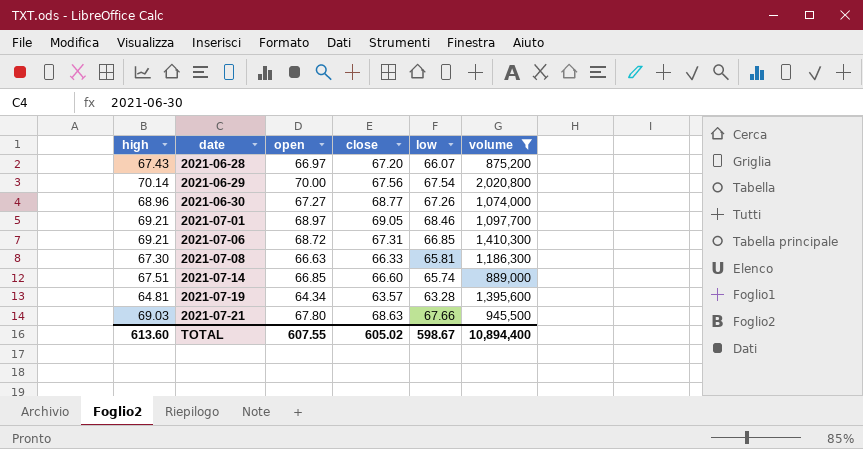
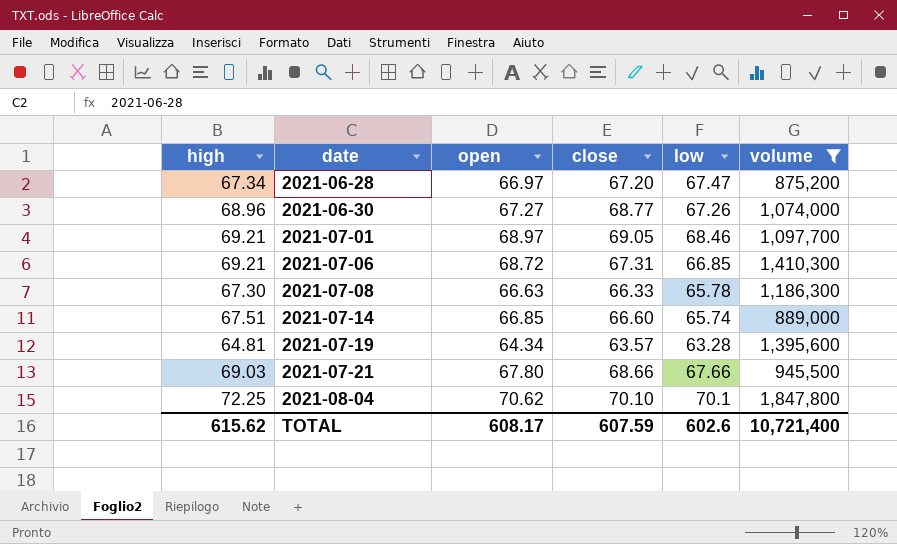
row 2021-06-29: 70.14 | 70.00 | 67.56 | 67.54 | 2,020,800 -> none
2021-06-28 | high: 67.43 -> 67.34
2021-06-28 | low: 66.07 -> 67.47
2021-07-08 | low: 65.81 -> 65.78
2021-07-21 | close: 68.63 -> 68.66
row 2021-08-04: none -> 72.25 | 70.62 | 70.10 | 70.1 | 1,847,800
TOTAL | high: 613.60 -> 615.62
TOTAL | open: 607.55 -> 608.17
TOTAL | close: 605.02 -> 607.59
TOTAL | low: 598.67 -> 602.6
TOTAL | volume: 10,894,400 -> 10,721,400

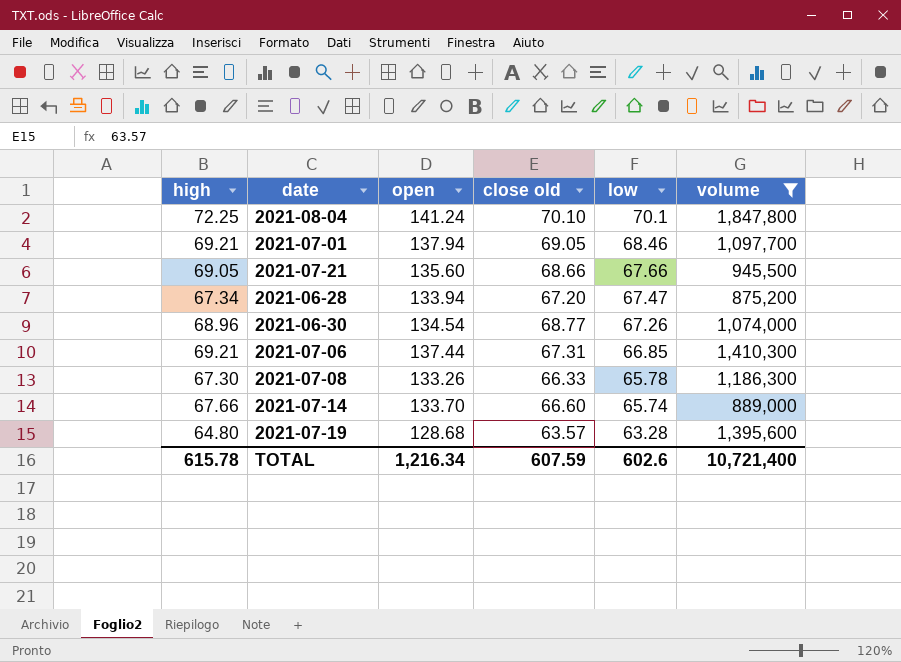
row order: date ascending -> low descending
column name: close -> close old
2021-08-04 | open: 70.62 -> 141.24
2021-07-01 | open: 68.97 -> 137.94
2021-07-21 | high: 69.03 -> 69.05
2021-07-21 | open: 67.80 -> 135.60
2021-06-28 | open: 66.97 -> 133.94
2021-06-30 | open: 67.27 -> 134.54
2021-07-06 | open: 68.72 -> 137.44
2021-07-08 | open: 66.63 -> 133.26
2021-07-14 | high: 67.51 -> 67.66
2021-07-14 | open: 66.85 -> 133.70
2021-07-19 | high: 64.81 -> 64.80
2021-07-19 | open: 64.34 -> 128.68
TOTAL | high: 615.62 -> 615.78
TOTAL | open: 608.17 -> 1,216.34

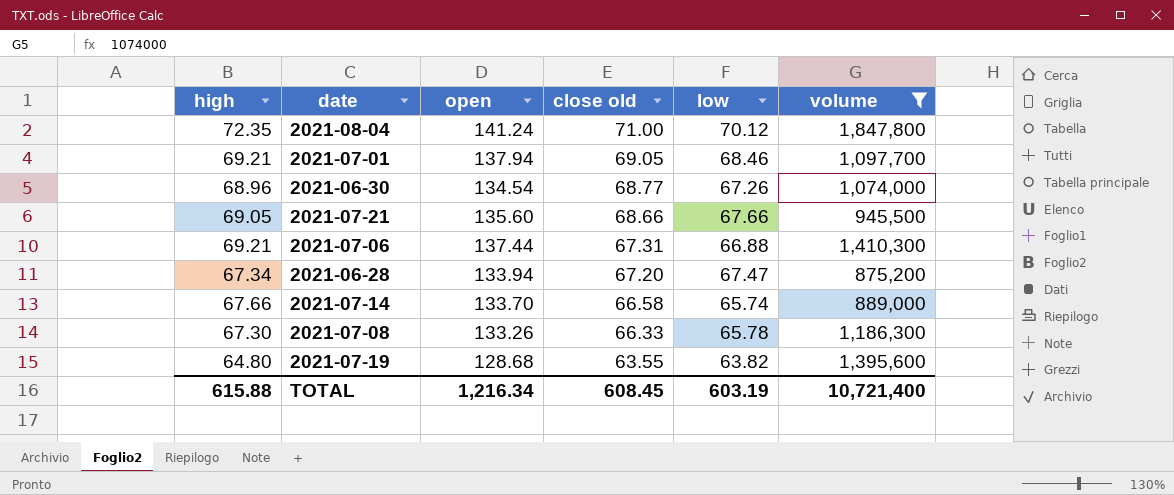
row order: low descending -> close old descending
2021-08-04 | high: 72.25 -> 72.35
2021-08-04 | close old: 70.10 -> 71.00
2021-08-04 | low: 70.1 -> 70.12
2021-07-06 | low: 66.85 -> 66.88
2021-07-14 | close old: 66.60 -> 66.58
2021-07-19 | close old: 63.57 -> 63.55
2021-07-19 | low: 63.28 -> 63.82
TOTAL | high: 615.78 -> 615.88
TOTAL | close old: 607.59 -> 608.45
TOTAL | low: 602.6 -> 603.19

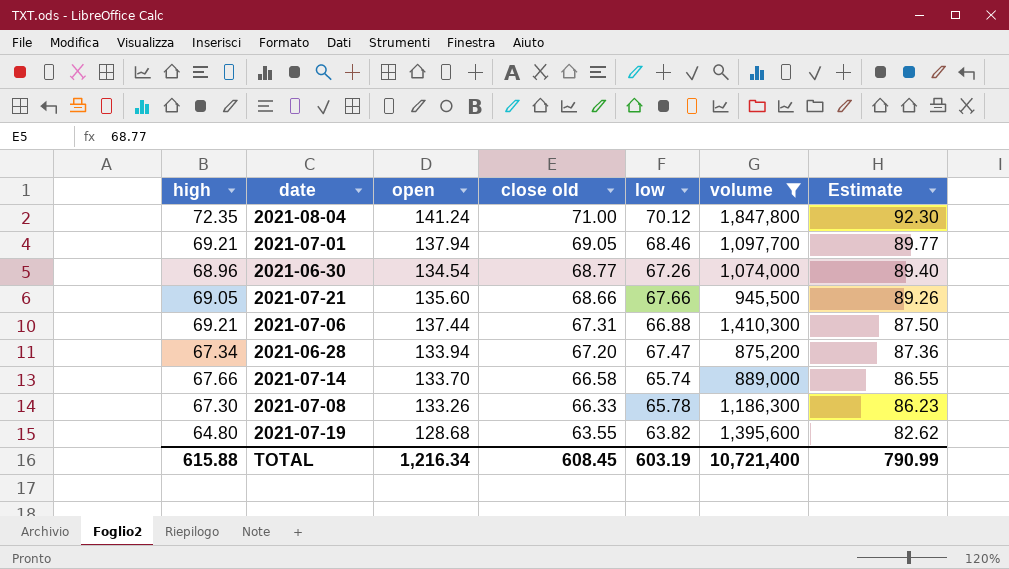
column Estimate | formula: none -> [close old] * 1.3

